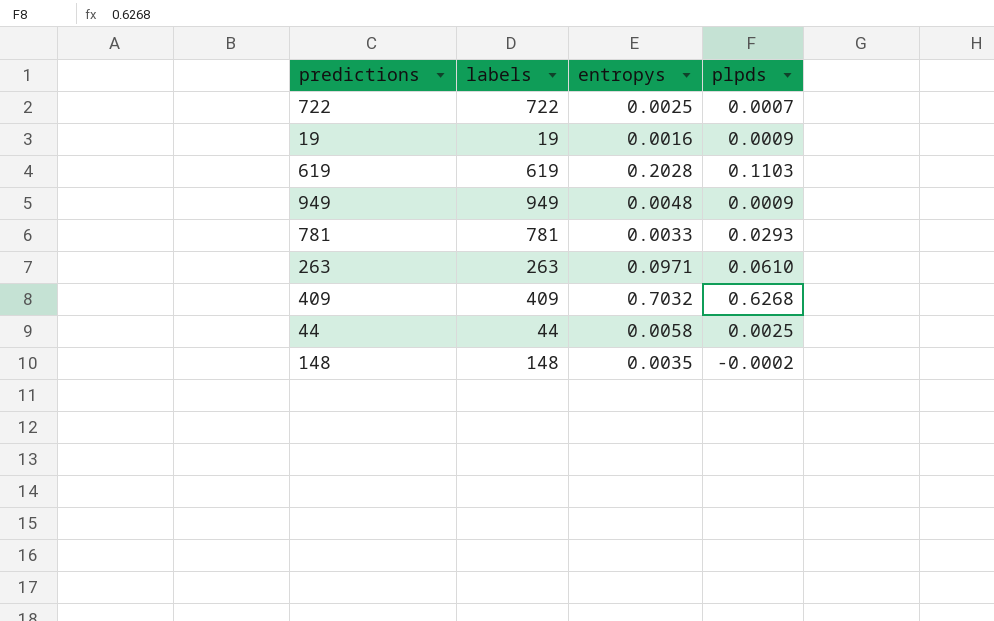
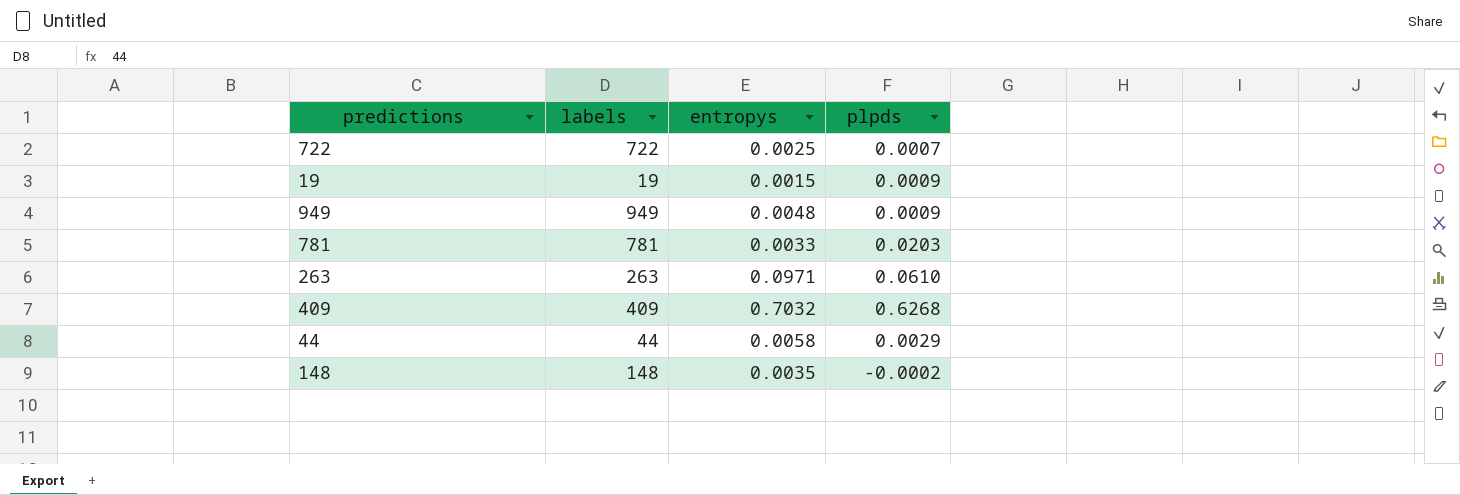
row 619: 619 | 0.2028 | 0.1103 -> none
19 | entropys: 0.0016 -> 0.0015
781 | plpds: 0.0293 -> 0.0203
44 | plpds: 0.0025 -> 0.0029

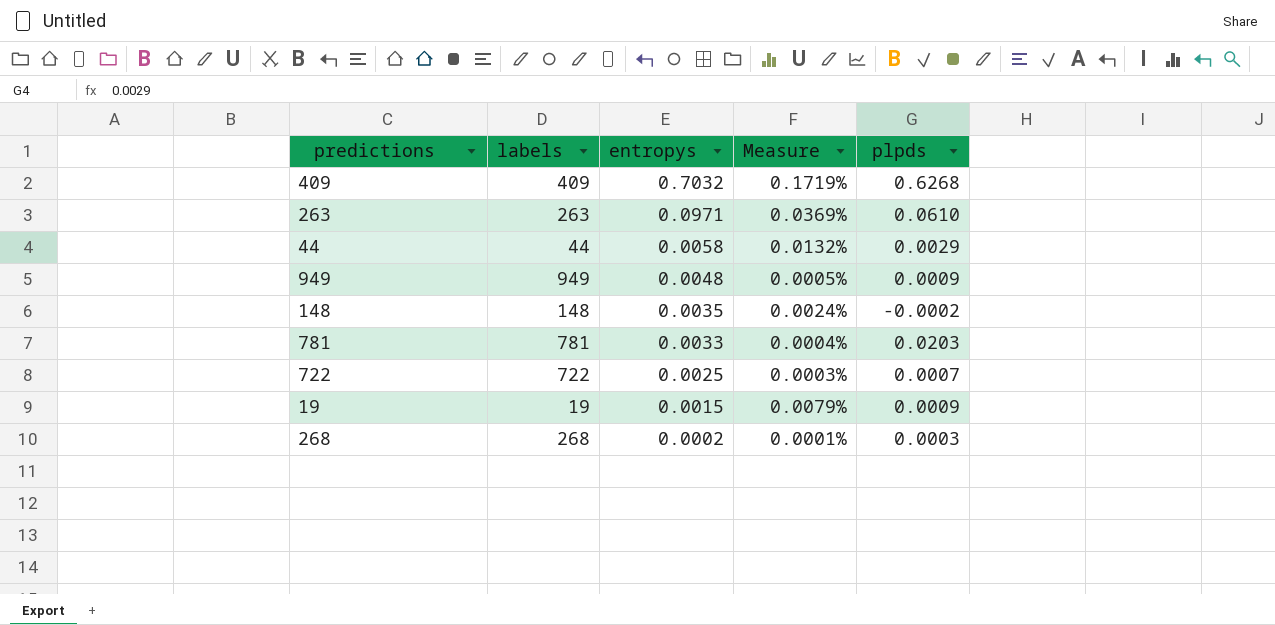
row order: none -> entropys descending
column Measure | formula: none -> [entropys] / [labels]
row 268: none -> 268 | 0.0002 | 0.0001% | 0.0003

